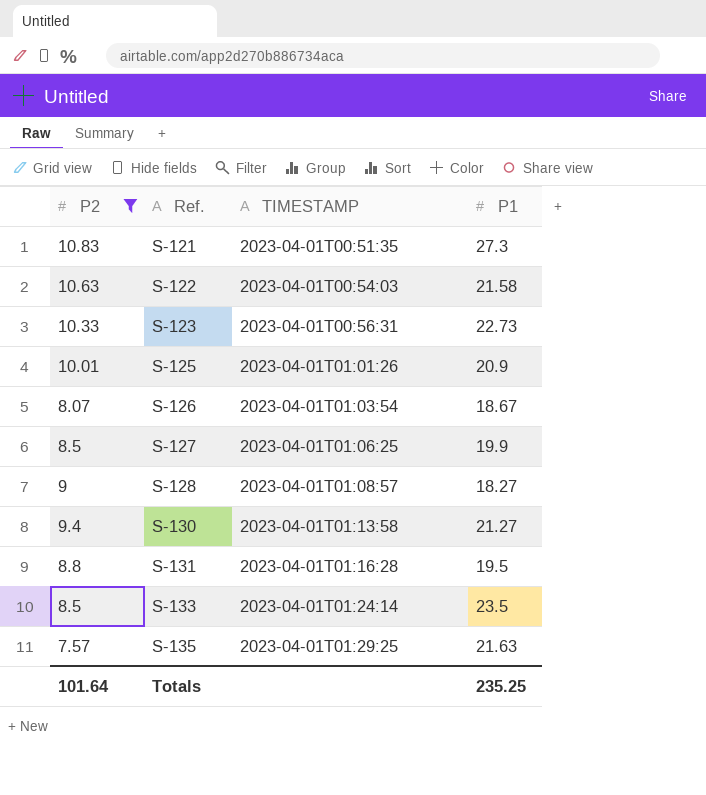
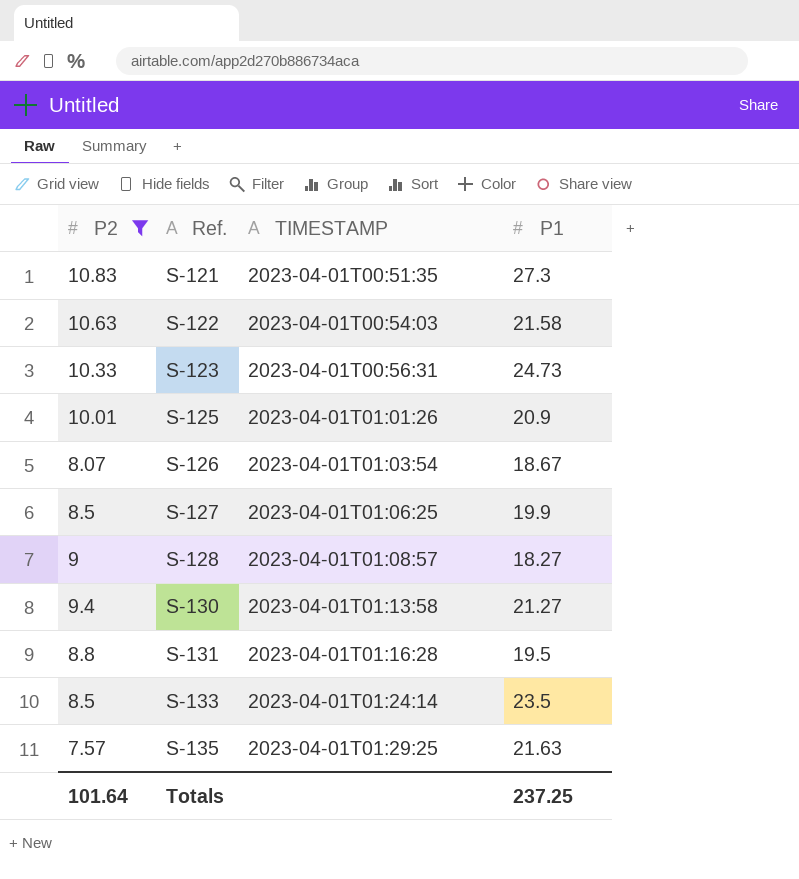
S-123 | P1: 22.73 -> 24.73
Totals | P1: 235.25 -> 237.25

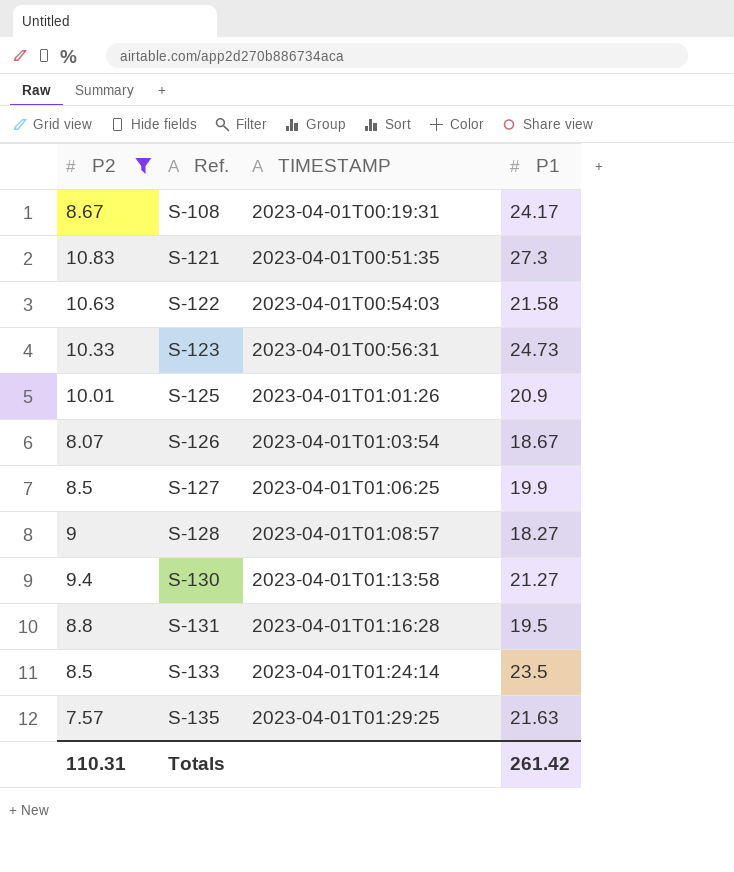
row S-108: none -> 8.67 | 2023-04-01T00:19:31 | 24.17
Totals | P2: 101.64 -> 110.31
Totals | P1: 237.25 -> 261.42

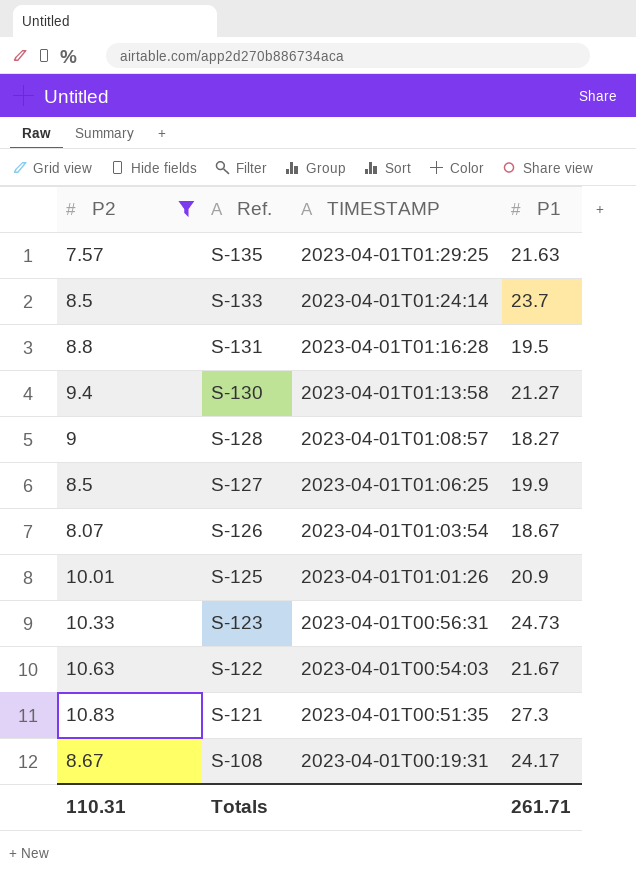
row order: Ref. ascending -> Ref. descending
S-133 | P1: 23.5 -> 23.7
S-122 | P1: 21.58 -> 21.67
Totals | P1: 261.42 -> 261.71

